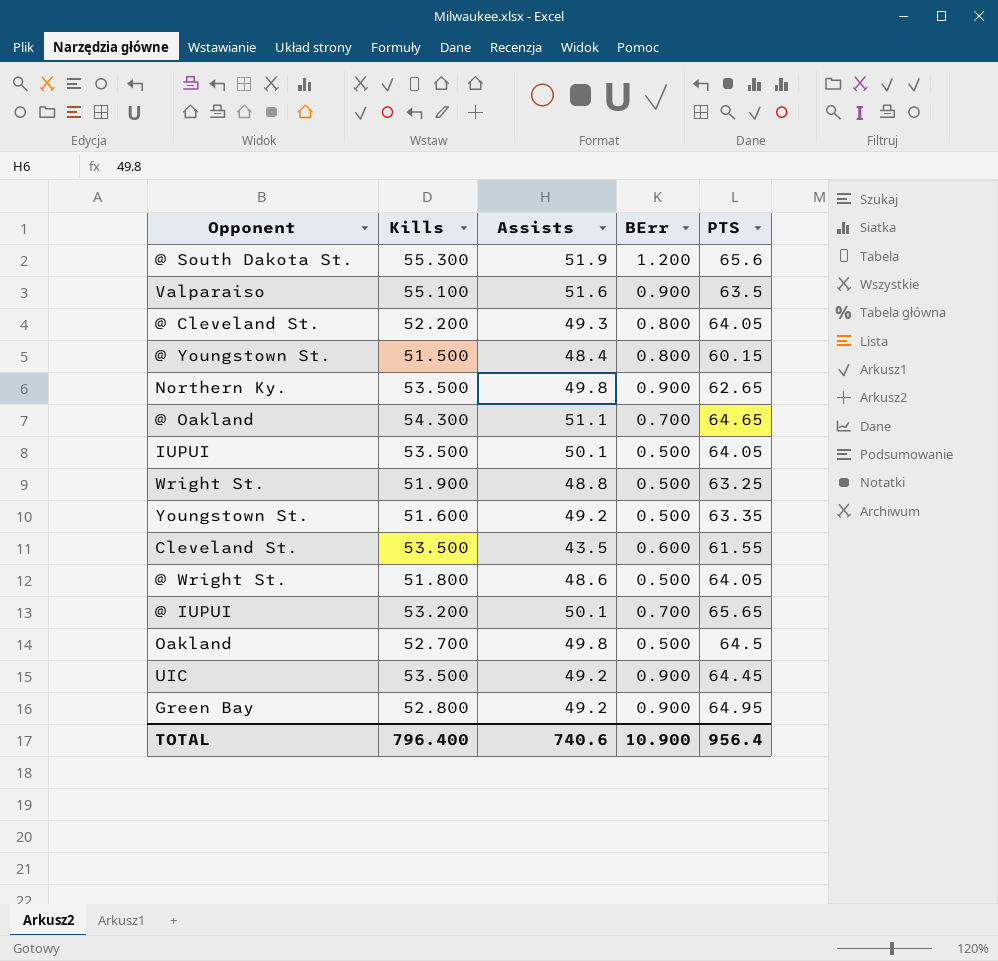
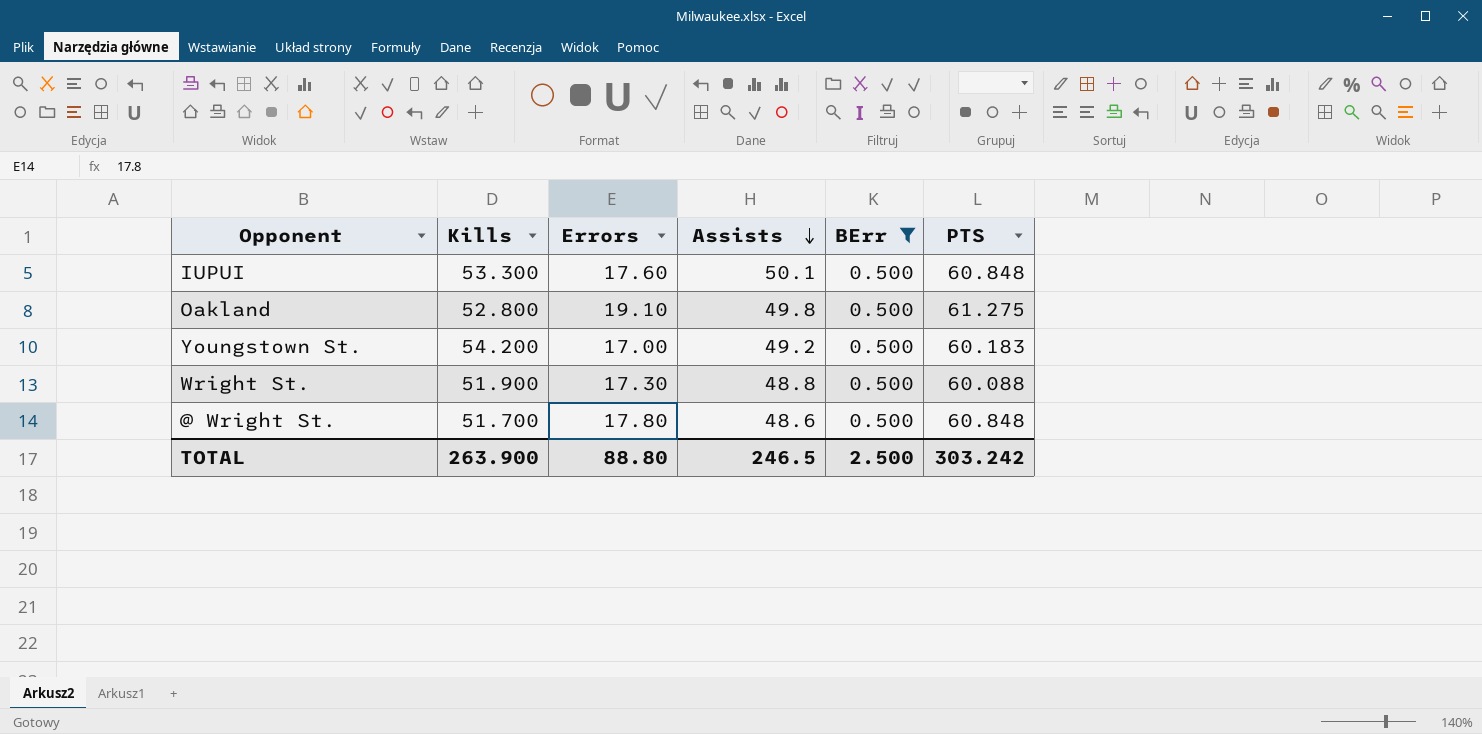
filter: none -> BErr = 0.500
row order: none -> Assists descending
column Errors | position: none -> 3
IUPUI | Kills: 53.500 -> 53.300
IUPUI | PTS: 64.05 -> 60.848
Oakland | Kills: 52.700 -> 52.800
Oakland | PTS: 64.5 -> 61.275
Youngstown St. | Kills: 51.600 -> 54.200
Youngstown St. | PTS: 63.35 -> 60.183
Wright St. | PTS: 63.25 -> 60.088
@ Wright St. | Kills: 51.800 -> 51.700
@ Wright St. | PTS: 64.05 -> 60.848
TOTAL | Kills: 796.400 -> 263.900
TOTAL | Assists: 740.6 -> 246.5
TOTAL | BErr: 10.900 -> 2.500
TOTAL | PTS: 956.4 -> 303.242

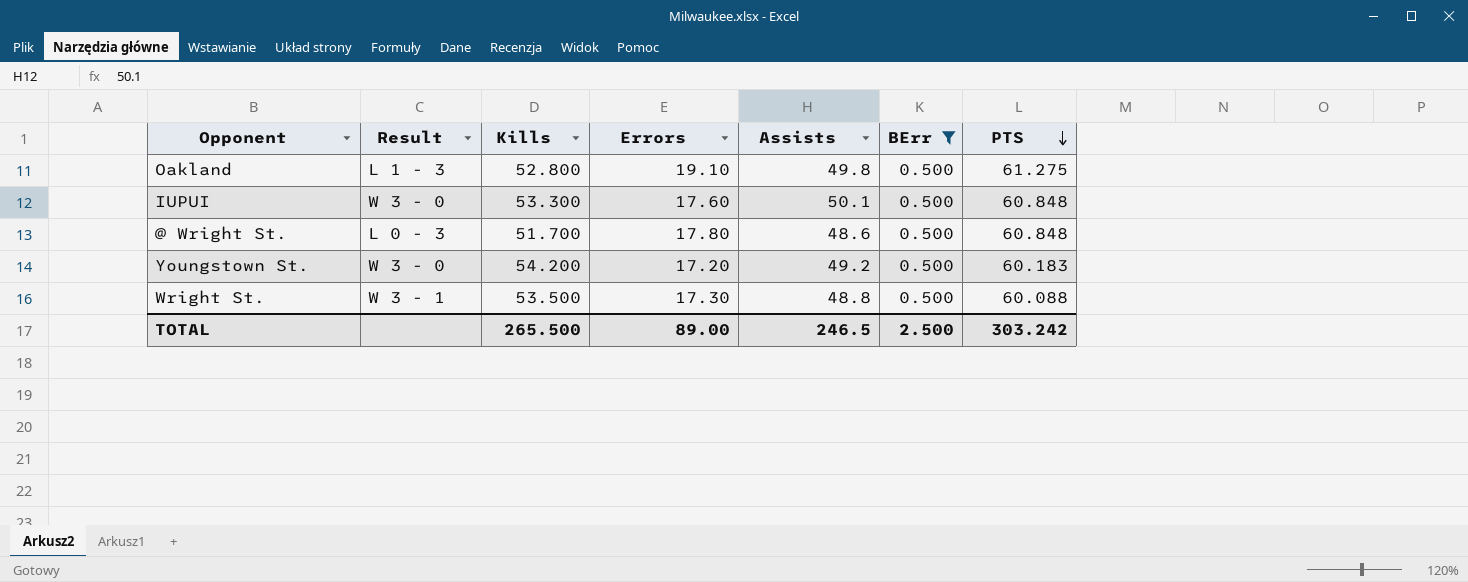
row order: Assists descending -> PTS descending
column Result | position: none -> 2
Youngstown St. | Errors: 17.00 -> 17.20
Wright St. | Kills: 51.900 -> 53.500
TOTAL | Kills: 263.900 -> 265.500
TOTAL | Errors: 88.80 -> 89.00

